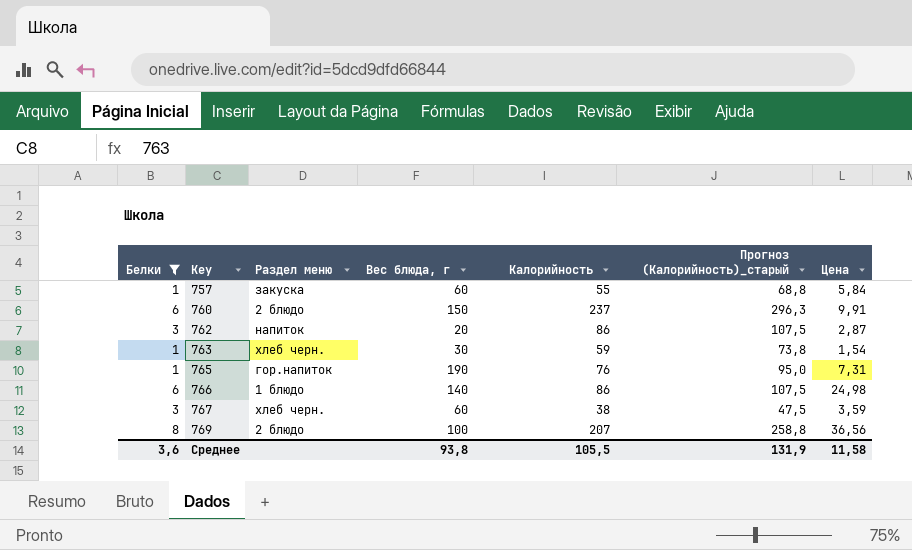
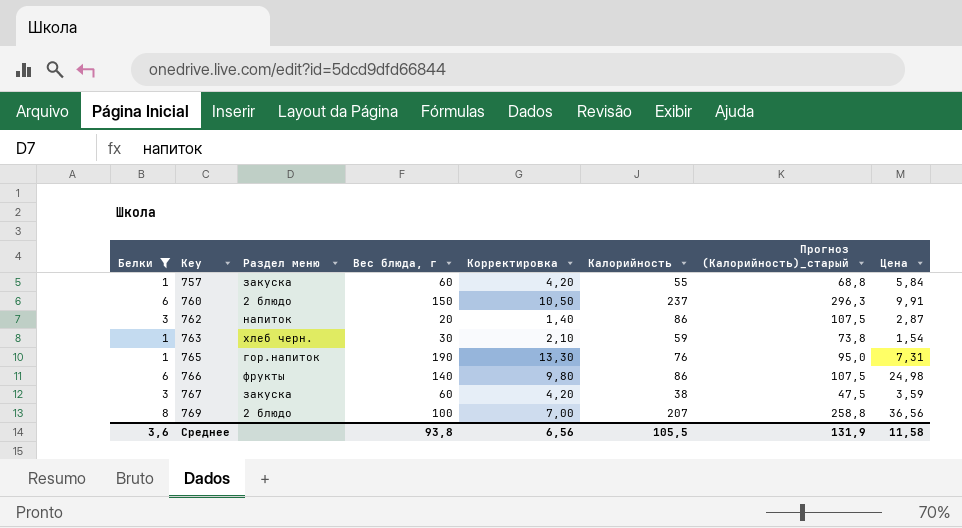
column Корректировка | formula: none -> [Вес блюда, г] * 0,07
766 | Раздел меню: 1 блюдо -> фрукты
767 | Раздел меню: хлеб черн. -> закуска

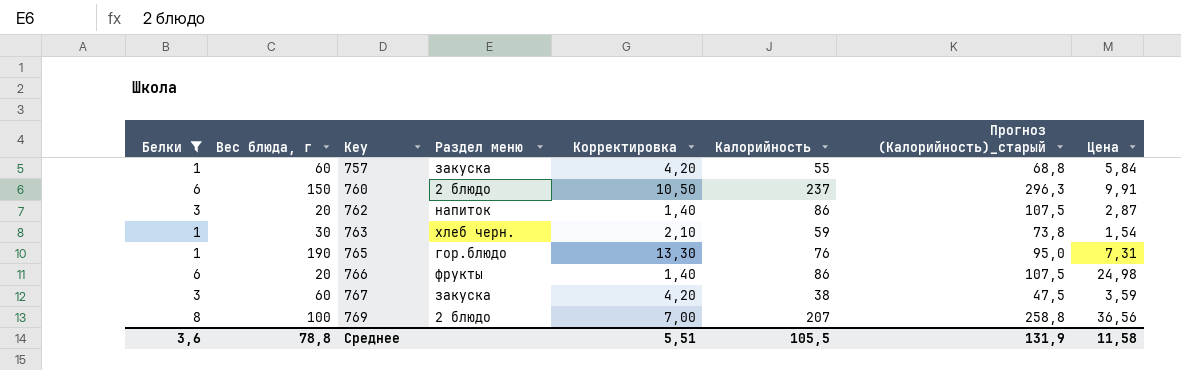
column Вес блюда, г | position: 4 -> 2
765 | Раздел меню: гор.напиток -> гор.блюдо
766 | Вес блюда, г: 140 -> 20
766 | Корректировка: 9,80 -> 1,40
Среднее | Вес блюда, г: 93,8 -> 78,8
Среднее | Корректировка: 6,56 -> 5,51

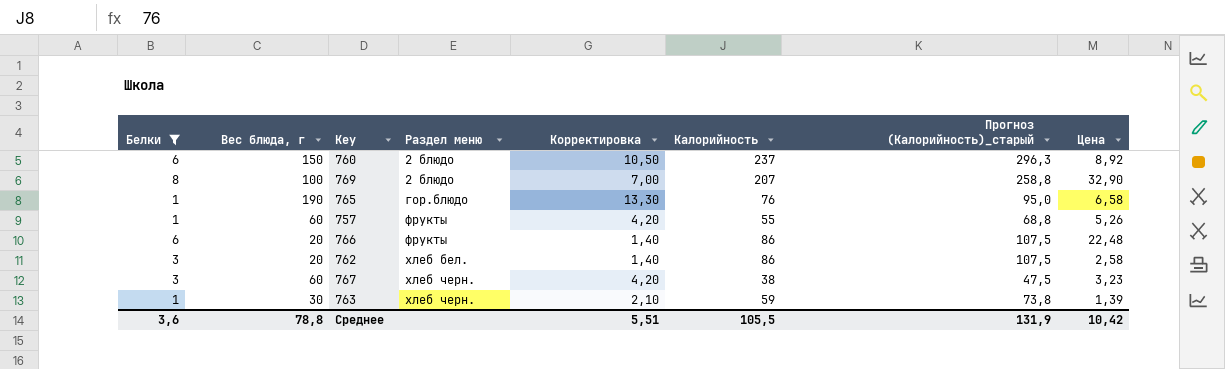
row order: Key ascending -> Раздел меню ascending
760 | Цена: 9,91 -> 8,92
769 | Цена: 36,56 -> 32,90
765 | Цена: 7,31 -> 6,58
757 | Раздел меню: закуска -> фрукты
757 | Цена: 5,84 -> 5,26
766 | Цена: 24,98 -> 22,48
762 | Раздел меню: напиток -> хлеб бел.
762 | Цена: 2,87 -> 2,58
767 | Раздел меню: закуска -> хлеб черн.
767 | Цена: 3,59 -> 3,23
763 | Цена: 1,54 -> 1,39
Среднее | Цена: 11,58 -> 10,42

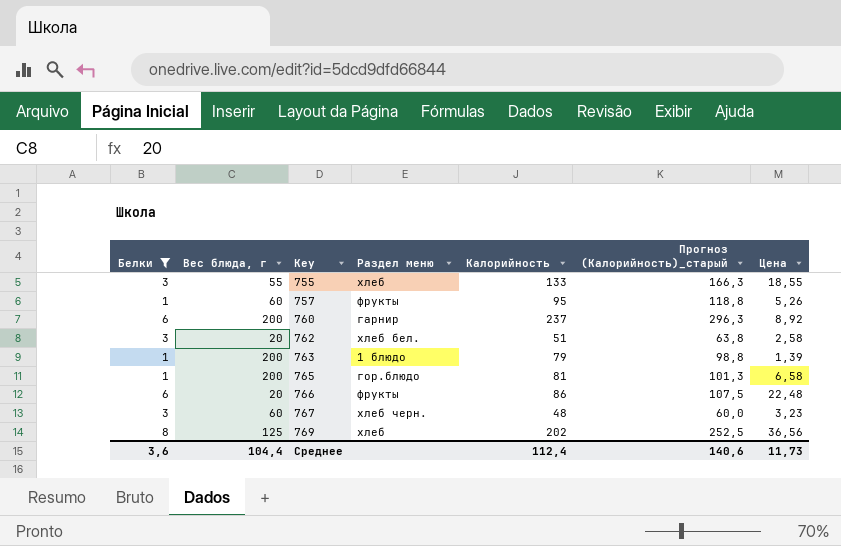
row order: Раздел меню ascending -> Key ascending
column Корректировка | formula: [Вес блюда, г] * 0,07 -> none
row 755: none -> 3 | 55 | хлеб | 133 | 166,3 | 18,55
757 | Калорийность: 55 -> 95
757 | Прогноз (Калорийность)_старый: 68,8 -> 118,8
760 | Вес блюда, г: 150 -> 200
760 | Раздел меню: 2 блюдо -> гарнир
762 | Калорийность: 86 -> 51
762 | Прогноз (Калорийность)_старый: 107,5 -> 63,8
763 | Вес блюда, г: 30 -> 200
763 | Раздел меню: хлеб черн. -> 1 блюдо
763 | Калорийность: 59 -> 79
763 | Прогноз (Калорийность)_старый: 73,8 -> 98,8
765 | Вес блюда, г: 190 -> 200
765 | Калорийность: 76 -> 81
765 | Прогноз (Калорийность)_старый: 95,0 -> 101,3
767 | Калорийность: 38 -> 48
767 | Прогноз (Калорийность)_старый: 47,5 -> 60,0
769 | Вес блюда, г: 100 -> 125
769 | Раздел меню: 2 блюдо -> хлеб
769 | Калорийность: 207 -> 202
769 | Прогноз (Калорийность)_старый: 258,8 -> 252,5
769 | Цена: 32,90 -> 36,56
Среднее | Вес блюда, г: 78,8 -> 104,4
Среднее | Калорийность: 105,5 -> 112,4
Среднее | Прогноз (Калорийность)_старый: 131,9 -> 140,6
Среднее | Цена: 10,42 -> 11,73

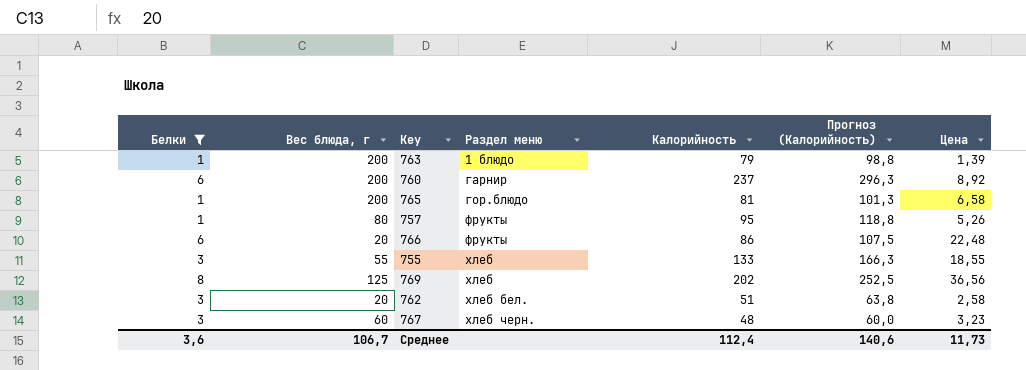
row order: Key ascending -> Раздел меню ascending
column name: Прогноз (Калорийность)_старый -> Прогноз (Калорийность)
757 | Вес блюда, г: 60 -> 80
Среднее | Вес блюда, г: 104,4 -> 106,7

